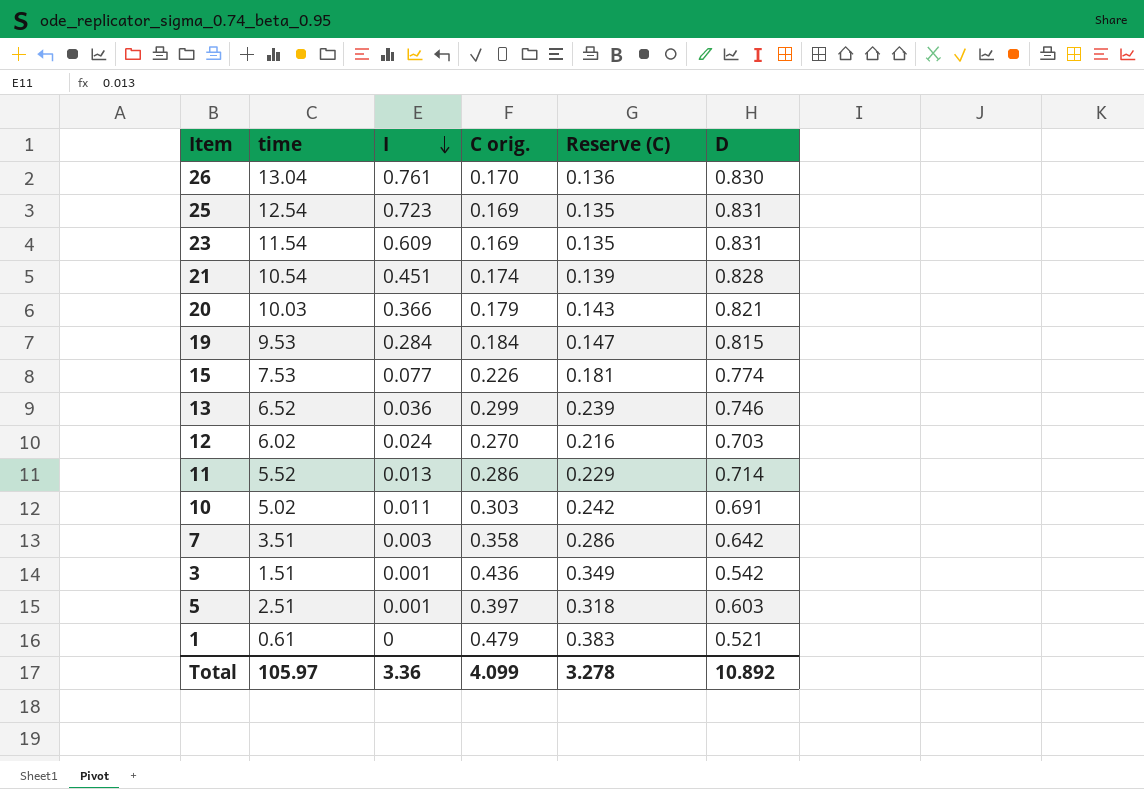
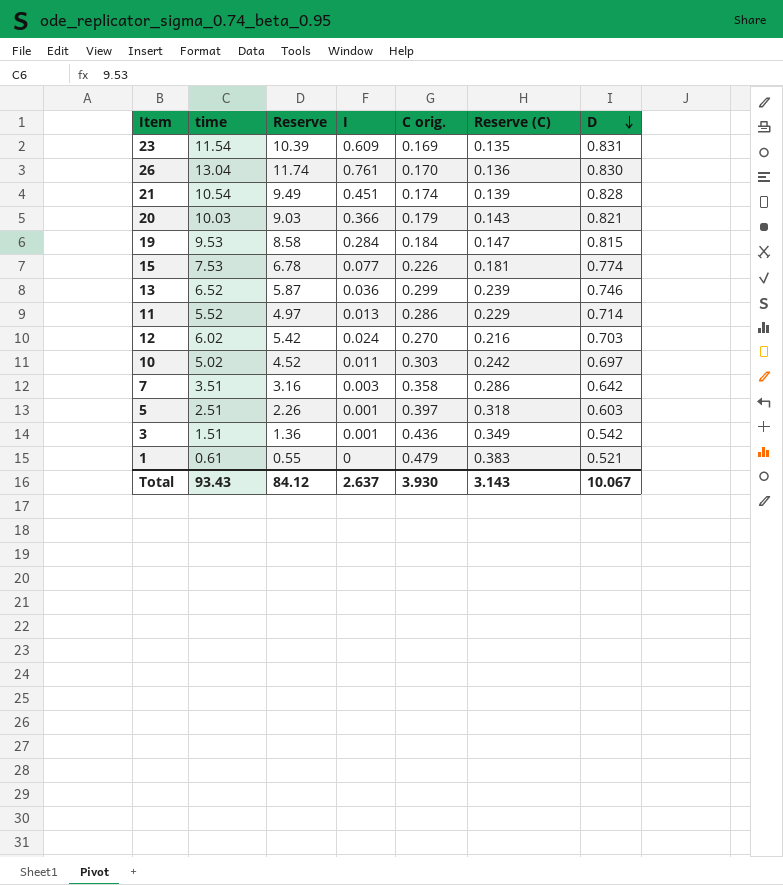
row order: I descending -> D descending
column Reserve | formula: none -> [time] * 0.9
row 25: 12.54 | 0.723 | 0.169 | 0.135 | 0.831 -> none
10 | D: 0.691 -> 0.697
Total | time: 105.97 -> 93.43
Total | I: 3.36 -> 2.637
Total | C orig.: 4.099 -> 3.930
Total | Reserve (C): 3.278 -> 3.143
Total | D: 10.892 -> 10.067

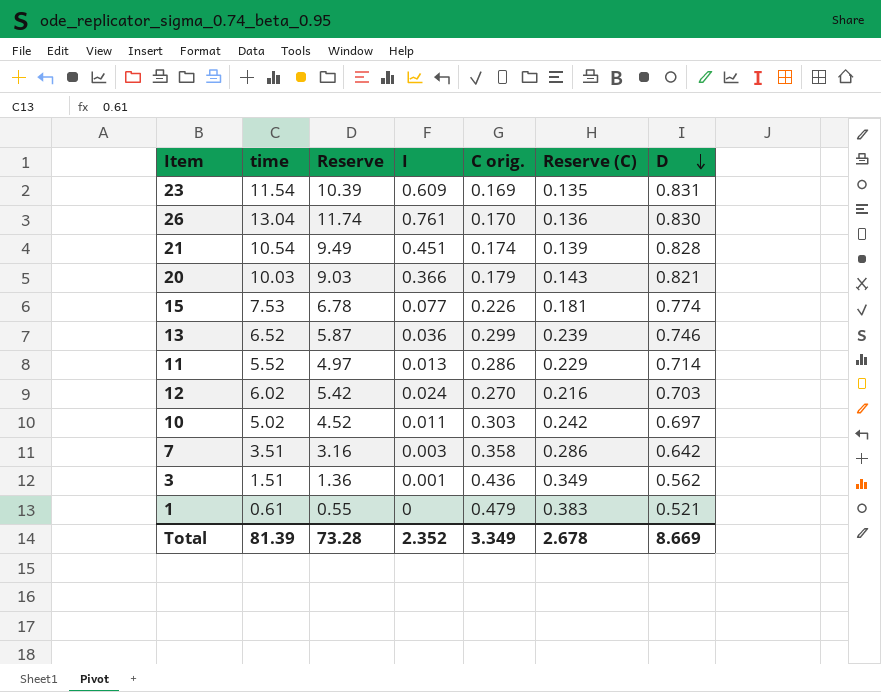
row 19: 9.53 | 8.58 | 0.284 | 0.184 | 0.147 | 0.815 -> none
row 5: 2.51 | 2.26 | 0.001 | 0.397 | 0.318 | 0.603 -> none
3 | D: 0.542 -> 0.562
Total | time: 93.43 -> 81.39
Total | Reserve: 84.12 -> 73.28
Total | I: 2.637 -> 2.352
Total | C orig.: 3.930 -> 3.349
Total | Reserve (C): 3.143 -> 2.678
Total | D: 10.067 -> 8.669

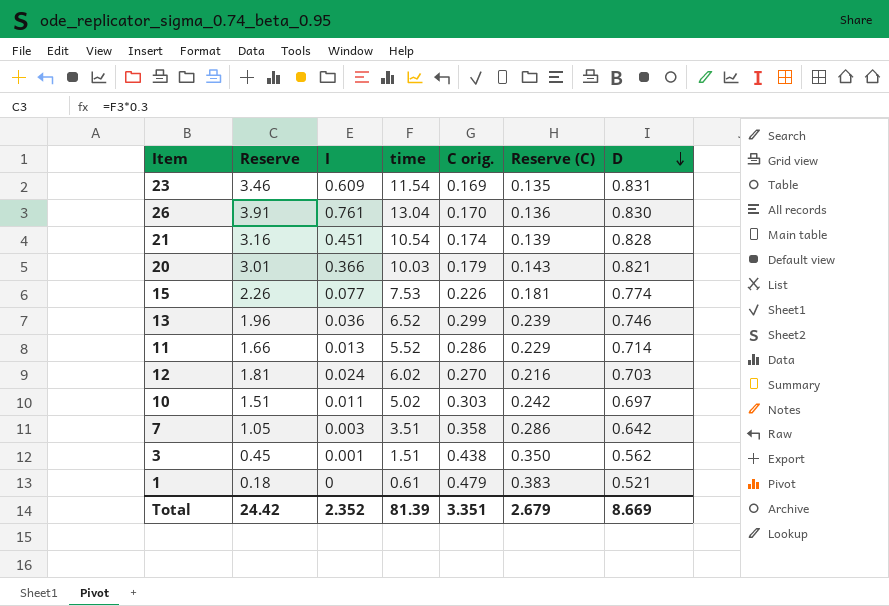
column Reserve | formula: [time] * 0.9 -> [time] * 0.3
column time | position: 2 -> 4
3 | C orig.: 0.436 -> 0.438
3 | Reserve (C): 0.349 -> 0.350
Total | Reserve: 73.28 -> 24.42
Total | C orig.: 3.349 -> 3.351
Total | Reserve (C): 2.678 -> 2.679

